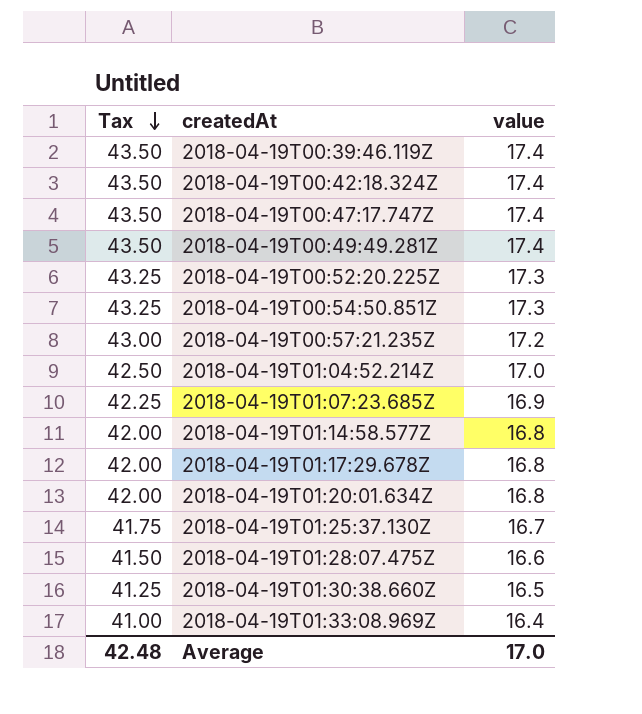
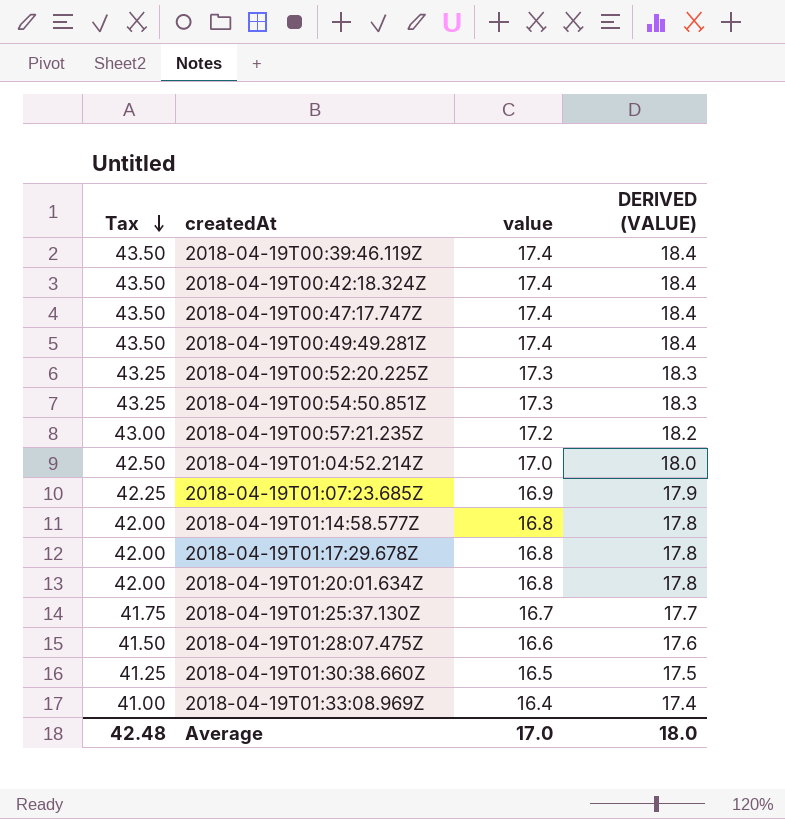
column DERIVED (VALUE) | formula: none -> [value] + 1

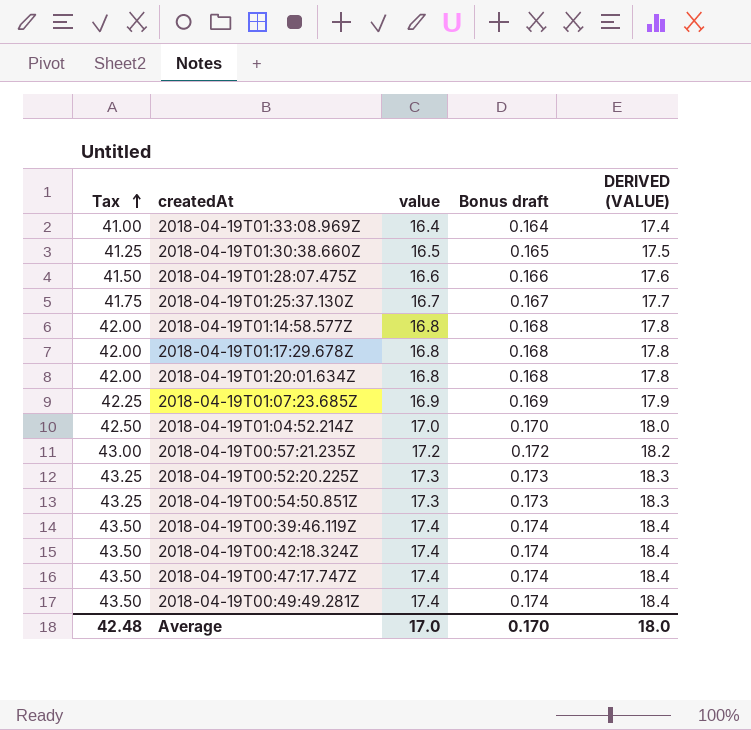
row order: Tax descending -> Tax ascending
column Bonus draft | formula: none -> [value] * 0.01

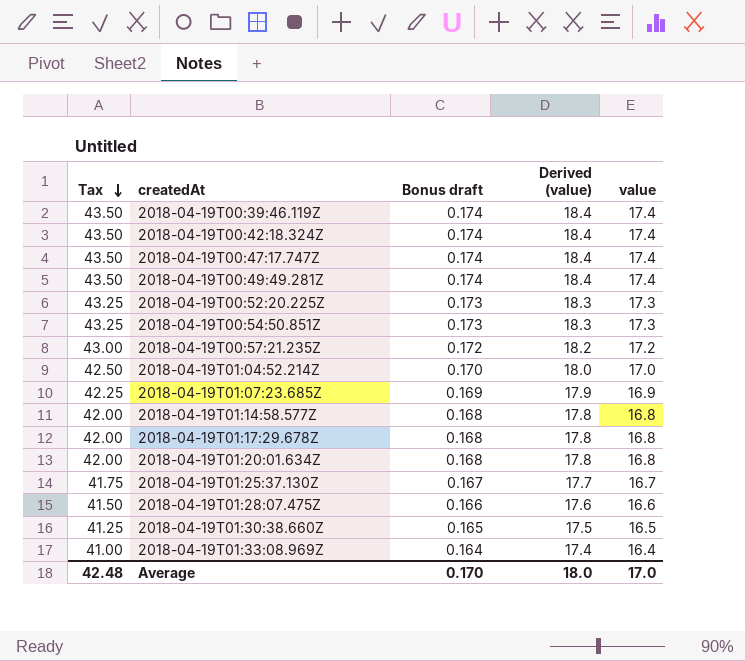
row order: Tax ascending -> Tax descending
column name: DERIVED (VALUE) -> Derived (value)
column value | position: 3 -> 5

